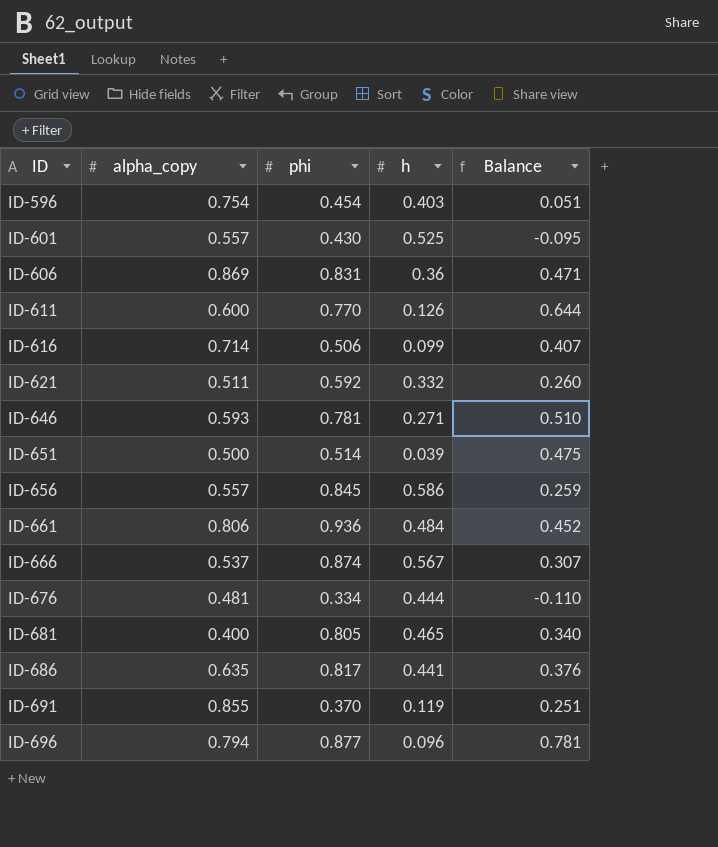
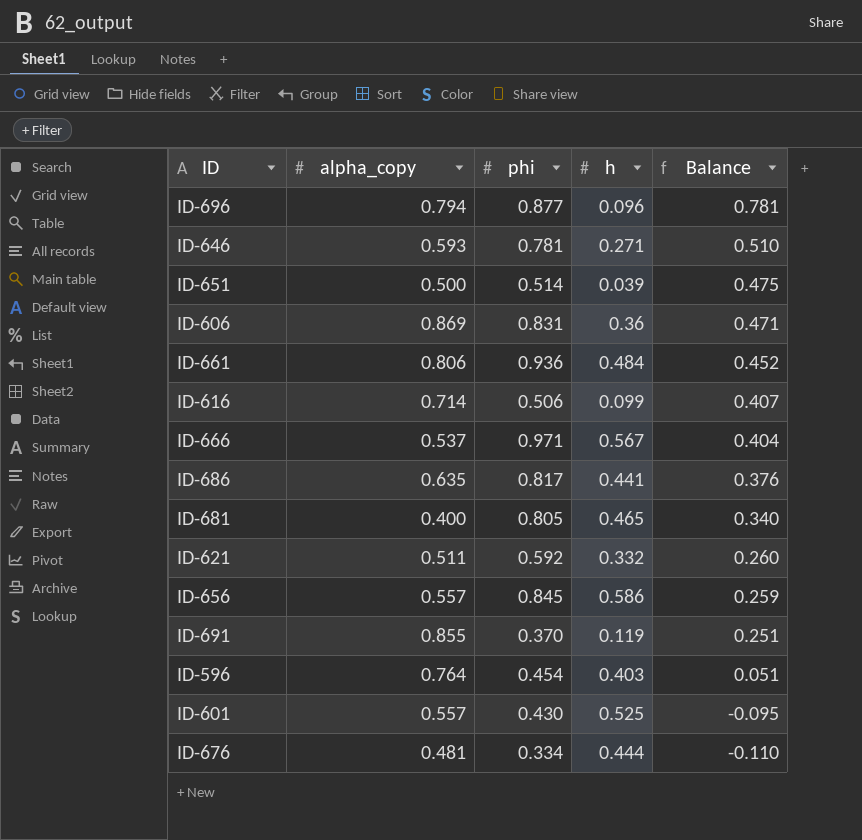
row order: ID ascending -> Balance descending
row ID-611: 0.600 | 0.770 | 0.126 | 0.644 -> none
ID-666 | phi: 0.874 -> 0.971
ID-666 | Balance: 0.307 -> 0.404
ID-596 | alpha_copy: 0.754 -> 0.764

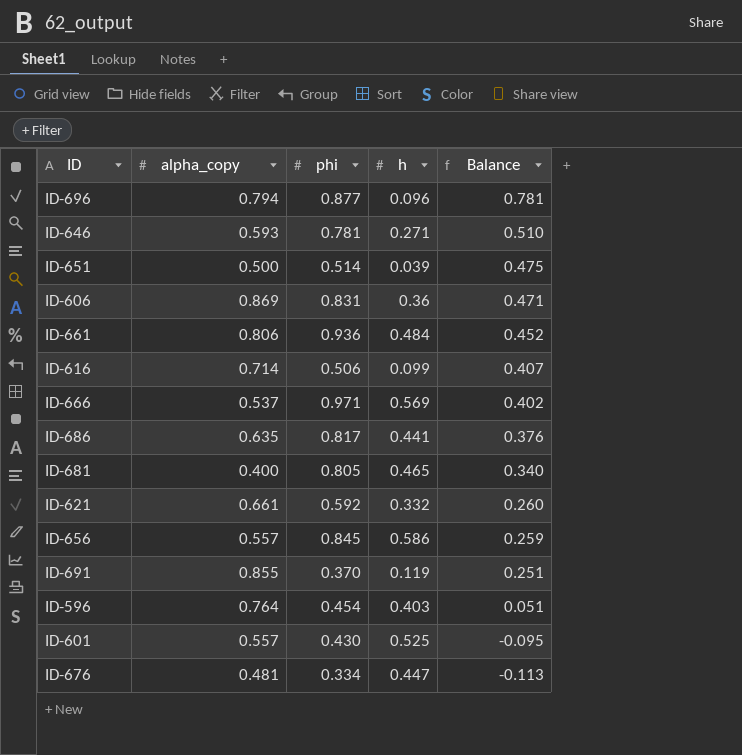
ID-666 | h: 0.567 -> 0.569
ID-666 | Balance: 0.404 -> 0.402
ID-621 | alpha_copy: 0.511 -> 0.661
ID-676 | h: 0.444 -> 0.447
ID-676 | Balance: -0.110 -> -0.113

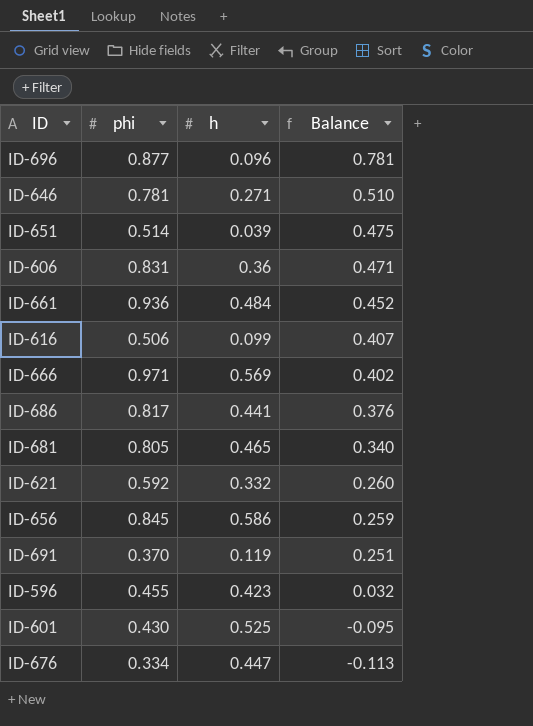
column alpha_copy | position: 2 -> none
ID-596 | phi: 0.454 -> 0.455
ID-596 | h: 0.403 -> 0.423
ID-596 | Balance: 0.051 -> 0.032

